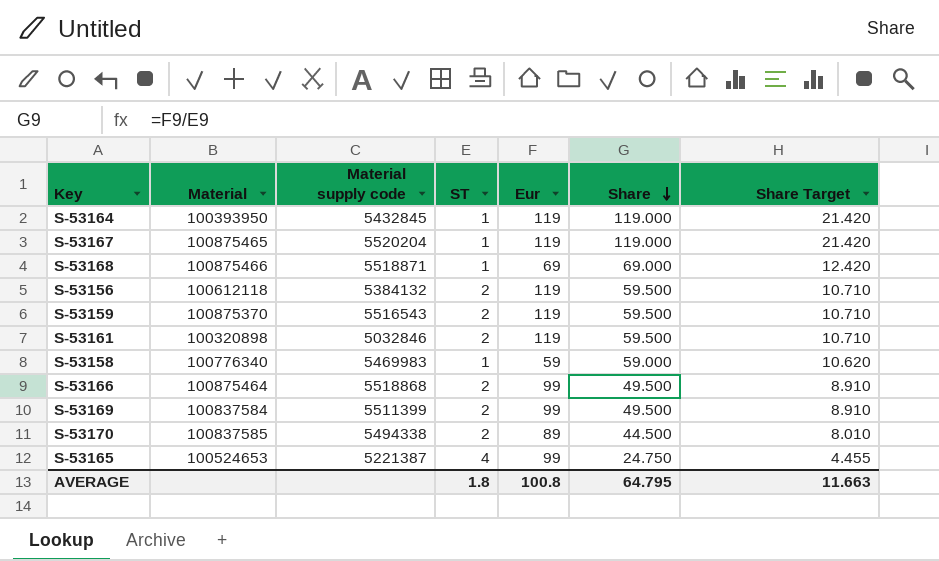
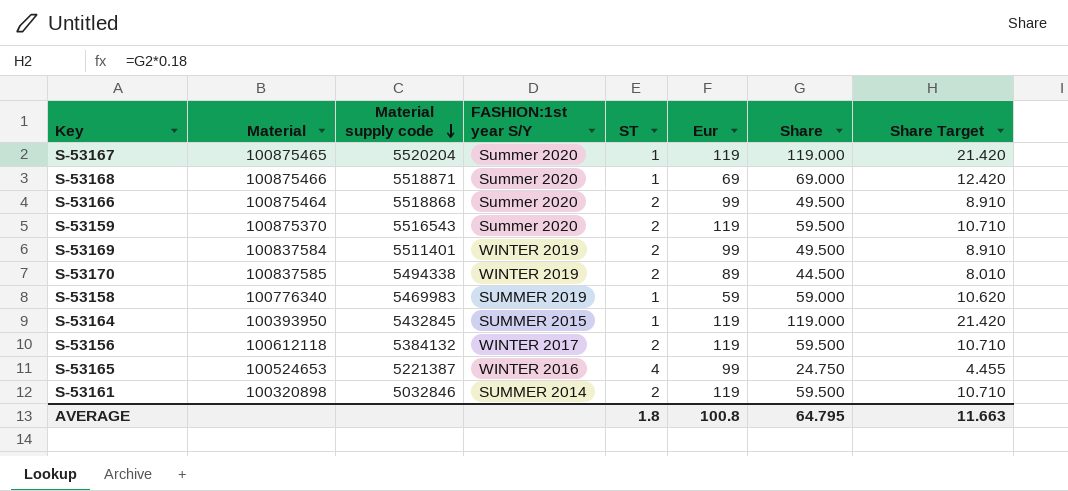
row order: Share descending -> Material supply code descending
column FASHION:1st year S/Y | position: none -> 4
S-53169 | Material supply code: 5511399 -> 5511401

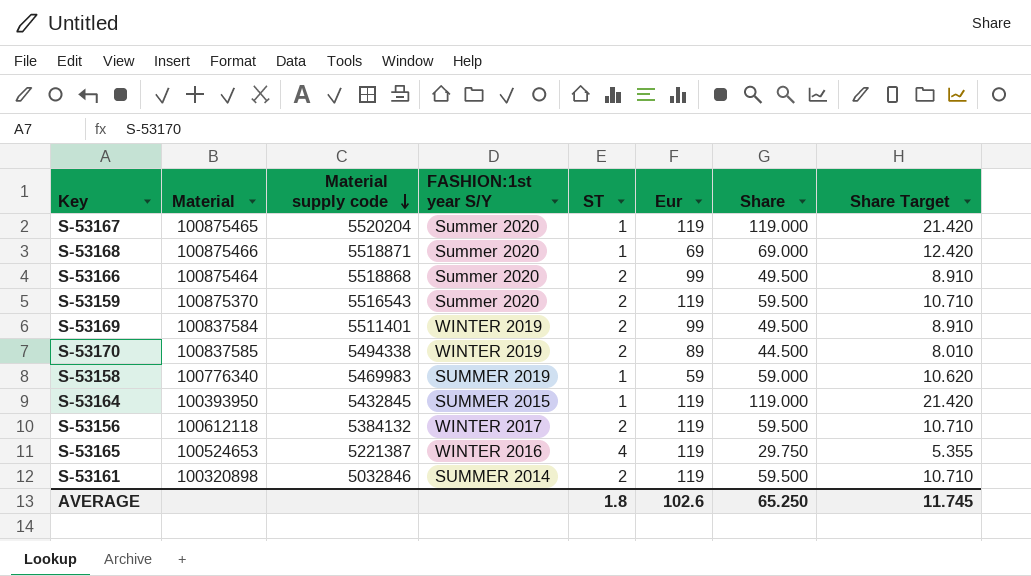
S-53165 | Eur: 99 -> 119
S-53165 | Share: 24.750 -> 29.750
S-53165 | Share Target: 4.455 -> 5.355
AVERAGE | Eur: 100.8 -> 102.6
AVERAGE | Share: 64.795 -> 65.250
AVERAGE | Share Target: 11.663 -> 11.745

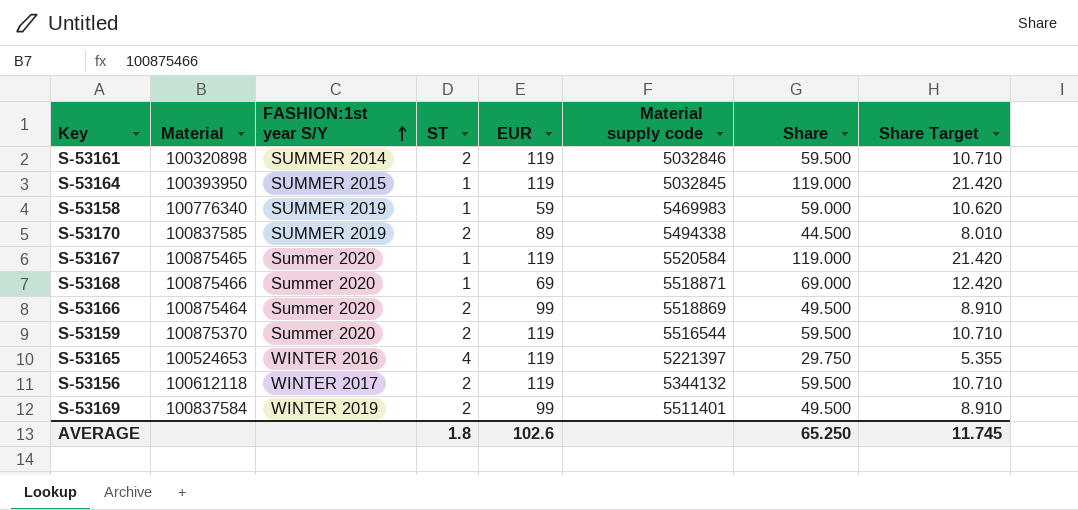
row order: Material supply code descending -> FASHION:1st year S/Y ascending
column name: Eur -> EUR
column Material supply code | position: 3 -> 6
S-53164 | Material supply code: 5432845 -> 5032845
S-53170 | FASHION:1st year S/Y: WINTER 2019 -> SUMMER 2019
S-53167 | Material supply code: 5520204 -> 5520584
S-53166 | Material supply code: 5518868 -> 5518869
S-53159 | Material supply code: 5516543 -> 5516544
S-53165 | Material supply code: 5221387 -> 5221397
S-53156 | Material supply code: 5384132 -> 5344132

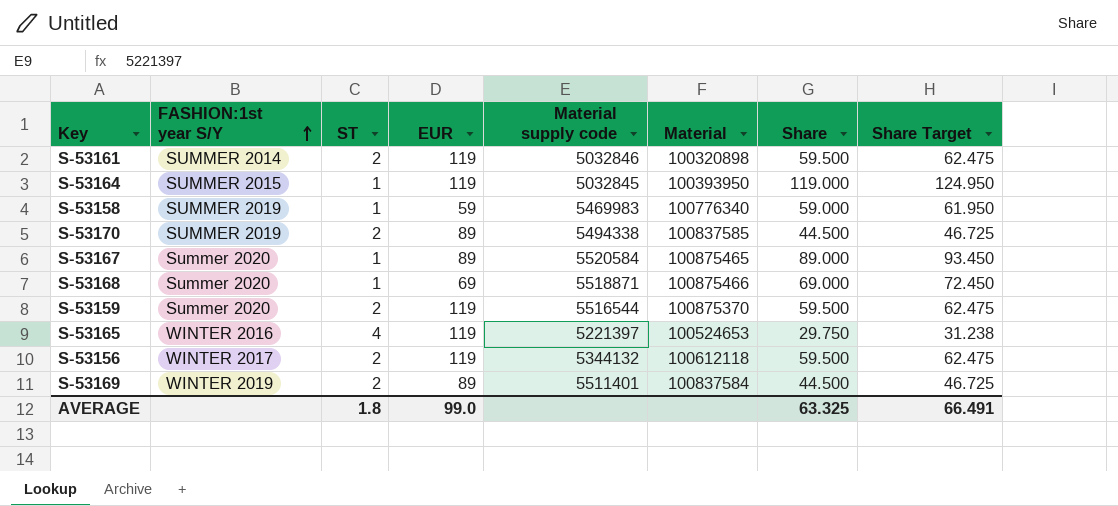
column Material | position: 2 -> 6
column Share Target | formula: [Share] * 0.18 -> [Share] * 1.05
row S-53166: 100875464 | Summer 2020 | 2 | 99 | 5518869 | 49.500 | 8.910 -> none
S-53167 | EUR: 119 -> 89
S-53167 | Share: 119.000 -> 89.000
S-53169 | EUR: 99 -> 89
S-53169 | Share: 49.500 -> 44.500
AVERAGE | EUR: 102.6 -> 99.0
AVERAGE | Share: 65.250 -> 63.325
AVERAGE | Share Target: 11.745 -> 66.491

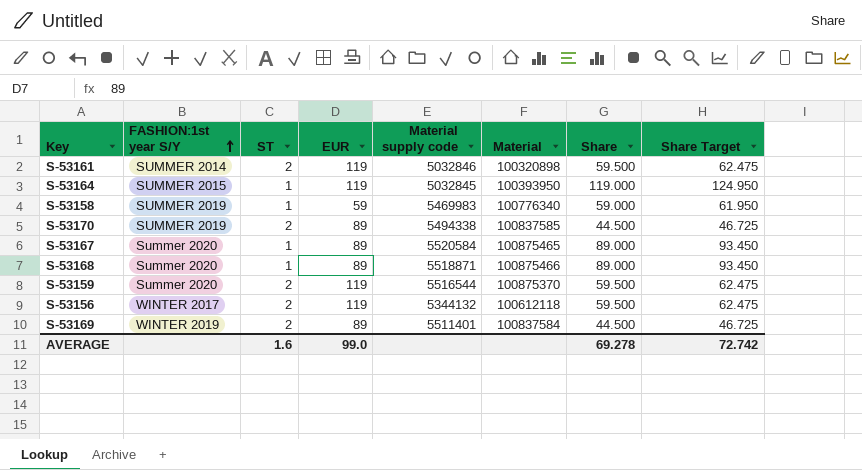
row S-53165: WINTER 2016 | 4 | 119 | 5221397 | 100524653 | 29.750 | 31.238 -> none
S-53168 | EUR: 69 -> 89
S-53168 | Share: 69.000 -> 89.000
S-53168 | Share Target: 72.450 -> 93.450
AVERAGE | ST: 1.8 -> 1.6
AVERAGE | Share: 63.325 -> 69.278
AVERAGE | Share Target: 66.491 -> 72.742

